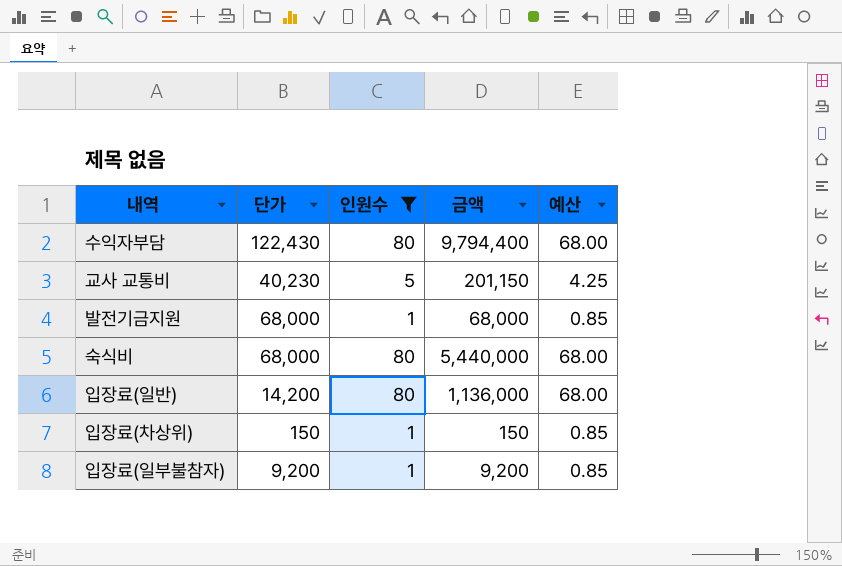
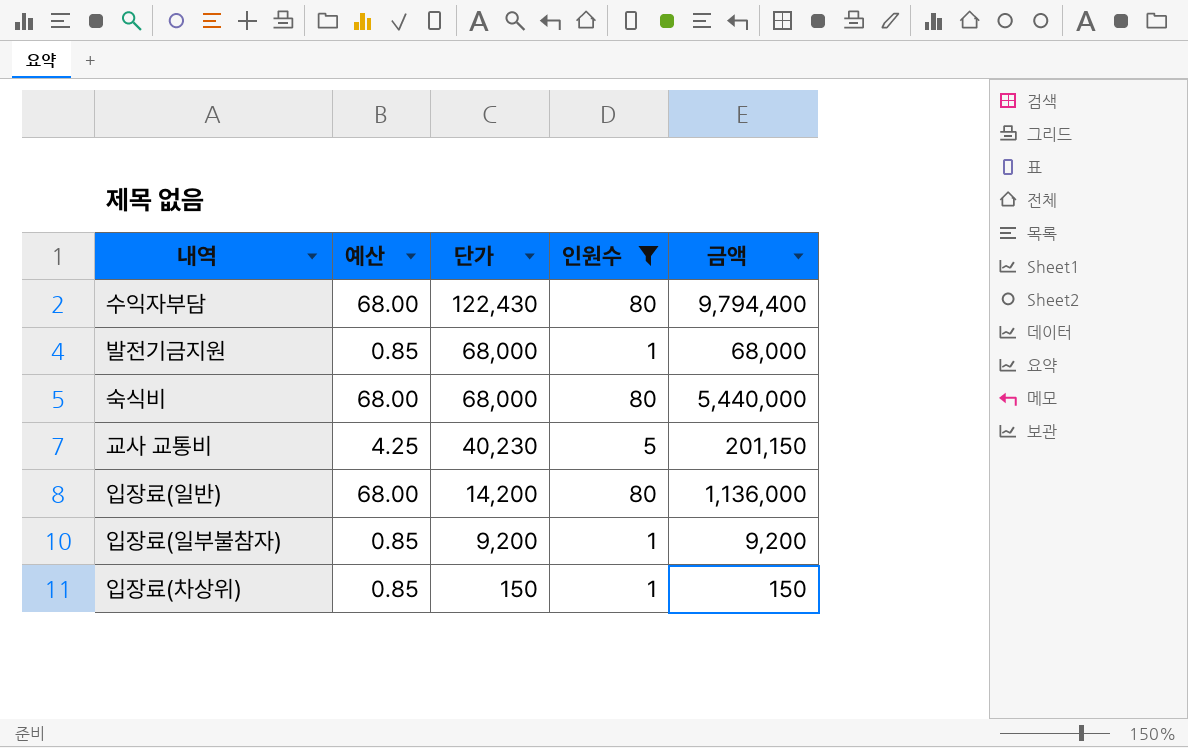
row order: none -> 단가 descending
column 예산 | position: 5 -> 2

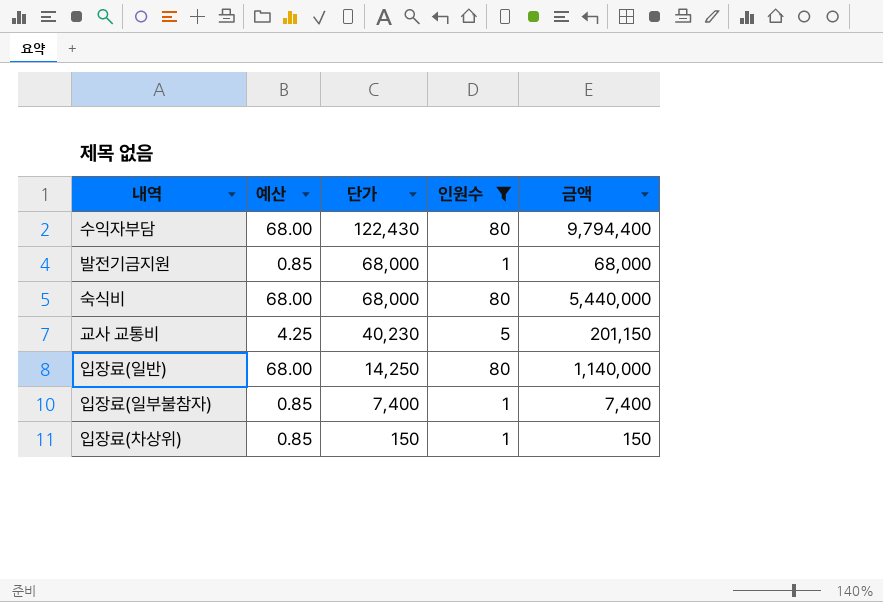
입장료(일반) | 단가: 14,200 -> 14,250
입장료(일반) | 금액: 1,136,000 -> 1,140,000
입장료(일부불참자) | 단가: 9,200 -> 7,400
입장료(일부불참자) | 금액: 9,200 -> 7,400

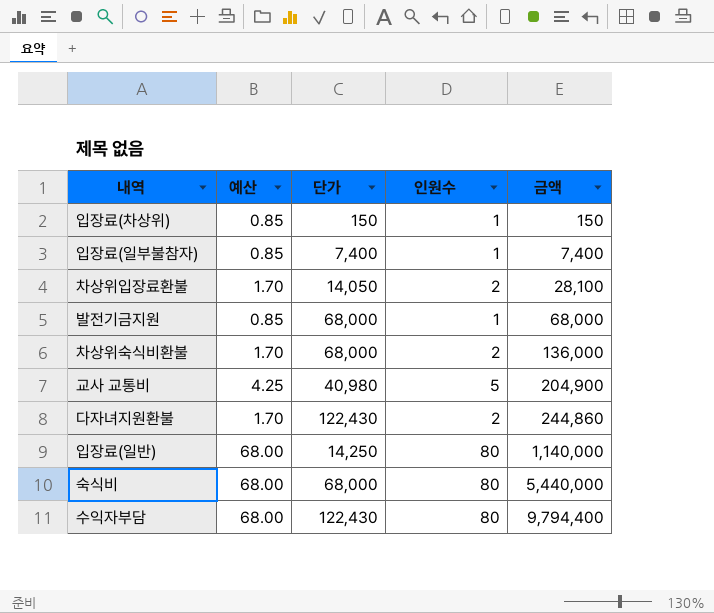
filter: 인원수 != 2 -> none
row order: 단가 descending -> 금액 ascending
교사 교통비 | 단가: 40,230 -> 40,980
교사 교통비 | 금액: 201,150 -> 204,900

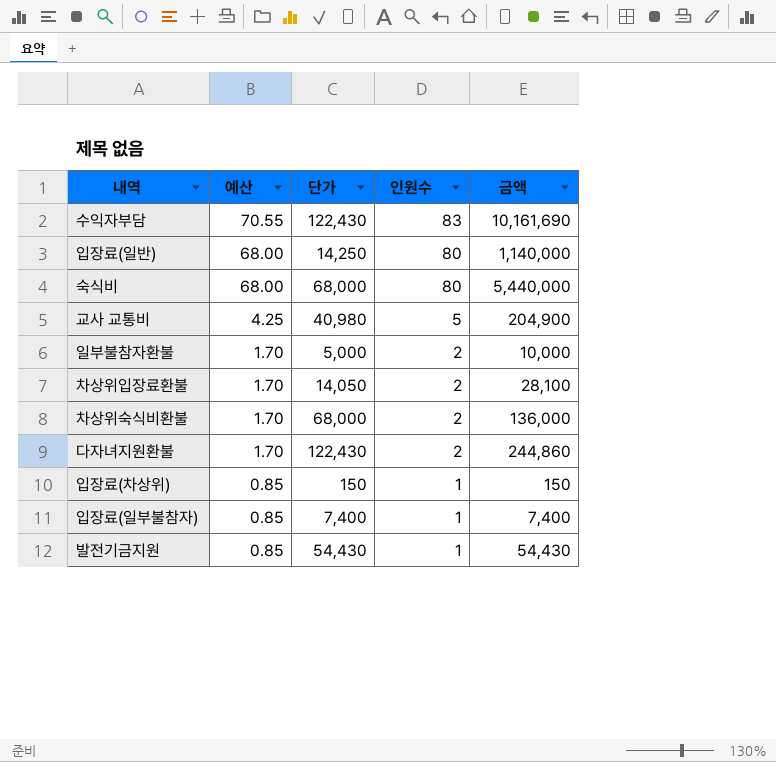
row order: 금액 ascending -> 예산 descending
수익자부담 | 예산: 68.00 -> 70.55
수익자부담 | 인원수: 80 -> 83
수익자부담 | 금액: 9,794,400 -> 10,161,690
row 일부불참자환불: none -> 1.70 | 5,000 | 2 | 10,000
발전기금지원 | 단가: 68,000 -> 54,430
발전기금지원 | 금액: 68,000 -> 54,430

